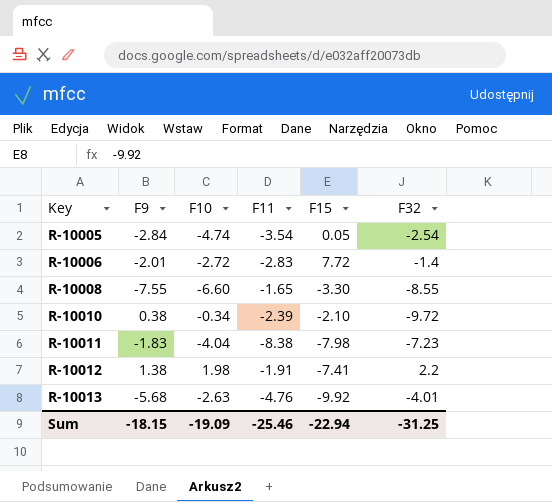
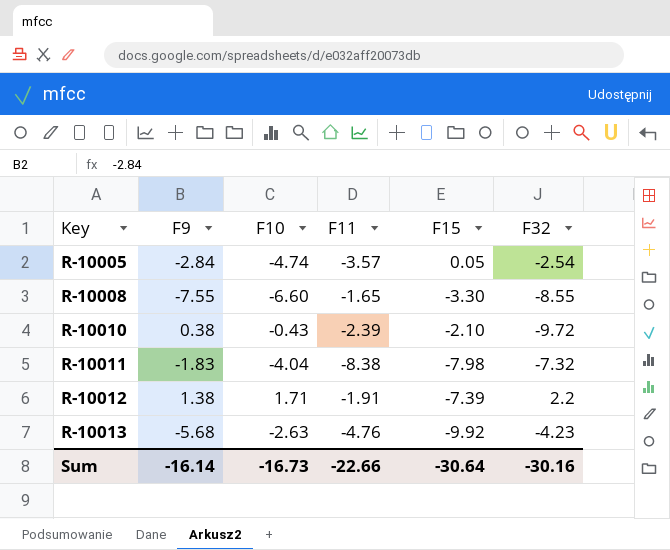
row R-10006: -2.01 | -2.72 | -2.83 | 7.72 | -1.4 -> none
R-10005 | F11: -3.54 -> -3.57
R-10010 | F10: -0.34 -> -0.43
R-10011 | F32: -7.23 -> -7.32
R-10012 | F10: 1.98 -> 1.71
R-10012 | F15: -7.41 -> -7.39
R-10013 | F32: -4.01 -> -4.23
Sum | F9: -18.15 -> -16.14
Sum | F10: -19.09 -> -16.73
Sum | F11: -25.46 -> -22.66
Sum | F15: -22.94 -> -30.64
Sum | F32: -31.25 -> -30.16

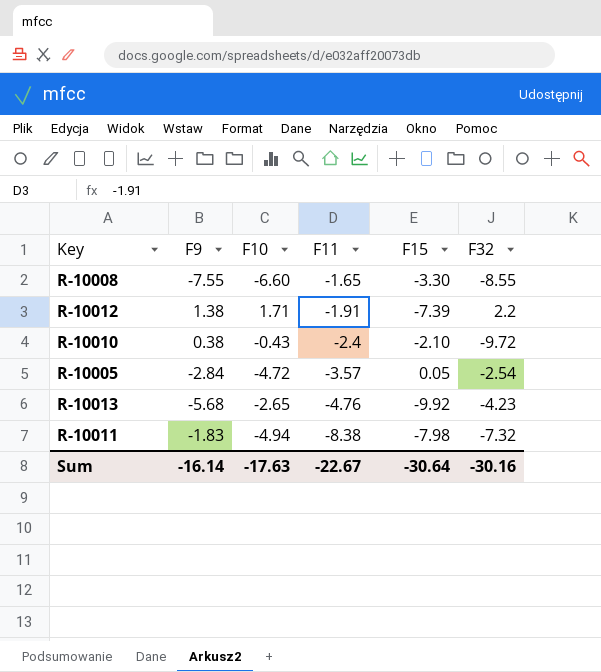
row order: Key ascending -> F11 descending
R-10010 | F11: -2.39 -> -2.4
R-10005 | F10: -4.74 -> -4.72
R-10013 | F10: -2.63 -> -2.65
R-10011 | F10: -4.04 -> -4.94
Sum | F10: -16.73 -> -17.63
Sum | F11: -22.66 -> -22.67

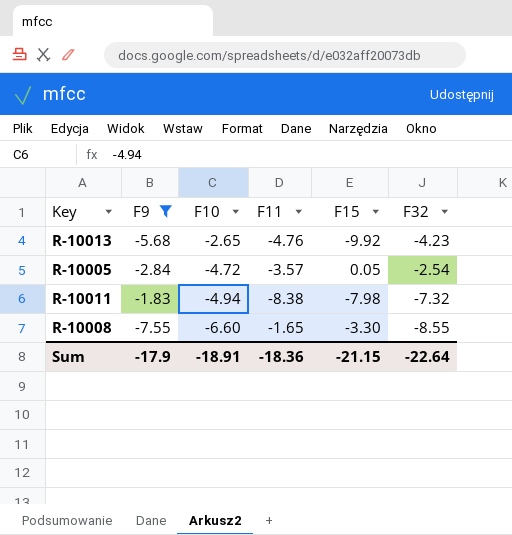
filter: none -> F9 <= -1.83
row order: F11 descending -> F10 descending
Sum | F9: -16.14 -> -17.9
Sum | F10: -17.63 -> -18.91
Sum | F11: -22.67 -> -18.36
Sum | F15: -30.64 -> -21.15
Sum | F32: -30.16 -> -22.64

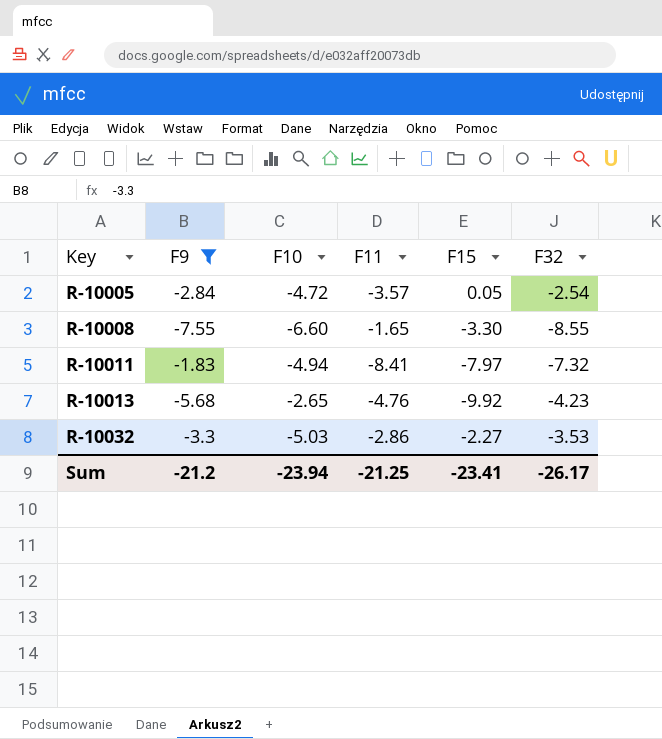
row order: F10 descending -> Key ascending
R-10011 | F11: -8.38 -> -8.41
R-10011 | F15: -7.98 -> -7.97
row R-10032: none -> -3.3 | -5.03 | -2.86 | -2.27 | -3.53
Sum | F9: -17.9 -> -21.2
Sum | F10: -18.91 -> -23.94
Sum | F11: -18.36 -> -21.25
Sum | F15: -21.15 -> -23.41
Sum | F32: -22.64 -> -26.17

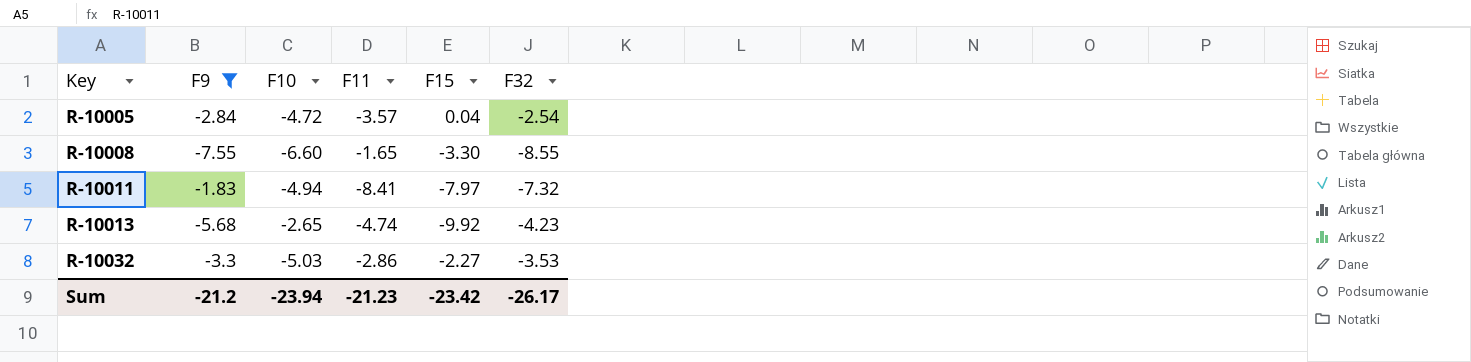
R-10005 | F15: 0.05 -> 0.04
R-10013 | F11: -4.76 -> -4.74
Sum | F11: -21.25 -> -21.23
Sum | F15: -23.41 -> -23.42

